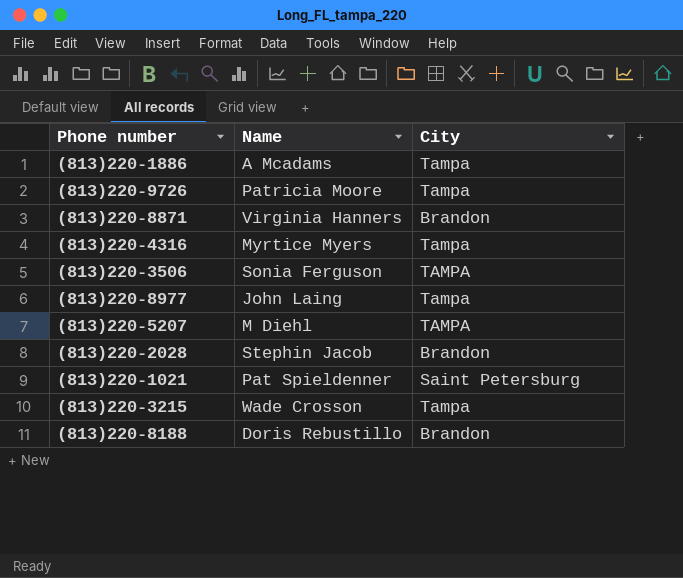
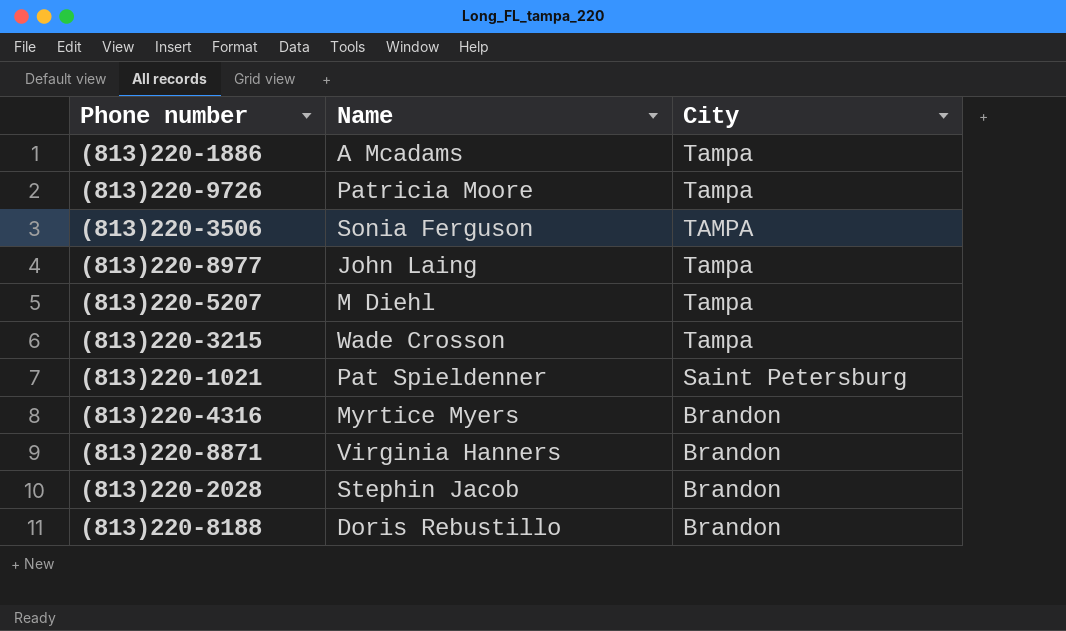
row order: none -> City descending
(813)220-5207 | City: TAMPA -> Tampa
(813)220-4316 | City: Tampa -> Brandon

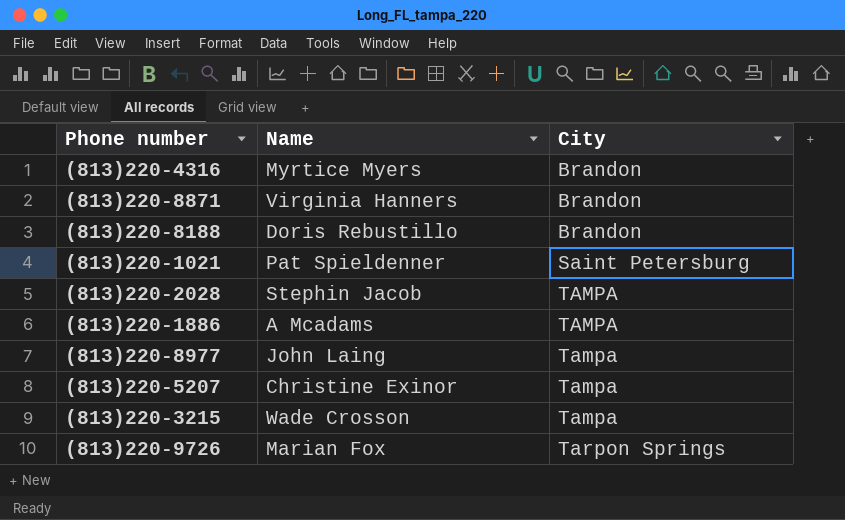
row order: City descending -> City ascending
row (813)220-3506: Sonia Ferguson | TAMPA -> none
(813)220-2028 | City: Brandon -> TAMPA
(813)220-1886 | City: Tampa -> TAMPA
(813)220-5207 | Name: M Diehl -> Christine Exinor
(813)220-9726 | Name: Patricia Moore -> Marian Fox
(813)220-9726 | City: Tampa -> Tarpon Springs

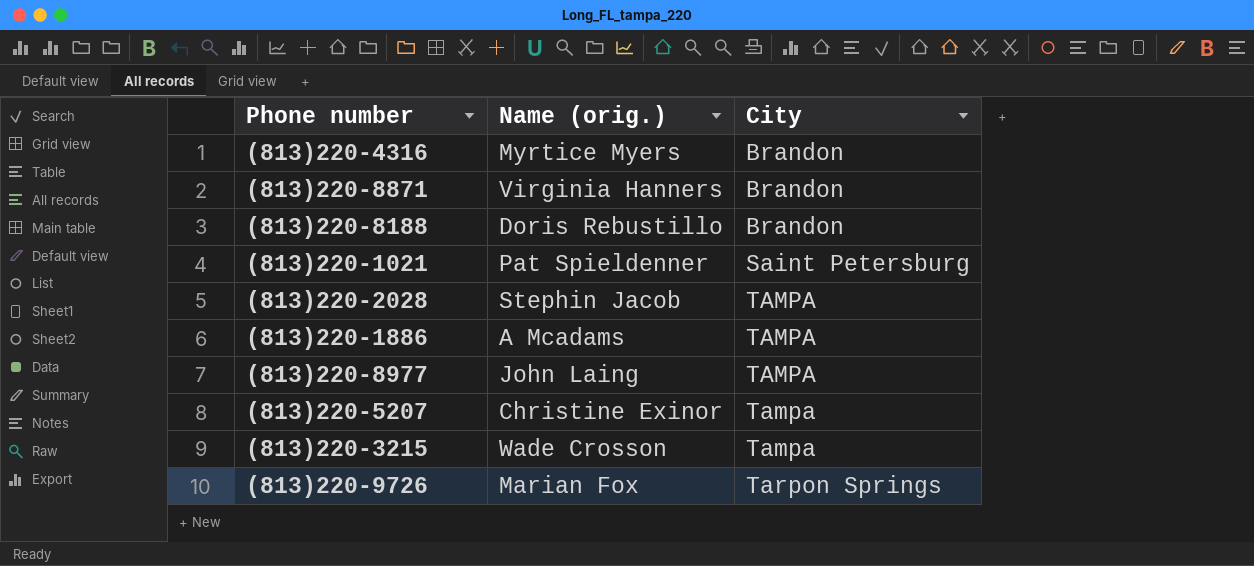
column name: Name -> Name (orig.)
(813)220-8977 | City: Tampa -> TAMPA

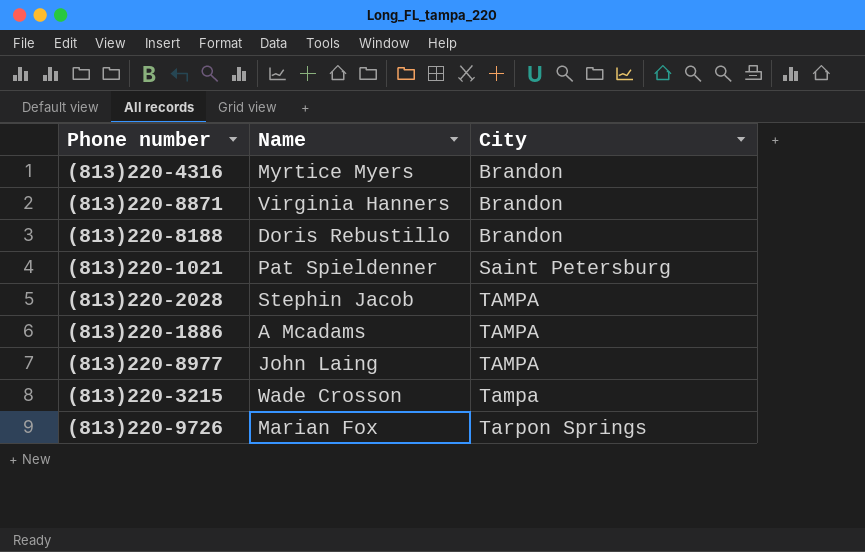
column name: Name (orig.) -> Name
row (813)220-5207: Christine Exinor | Tampa -> none

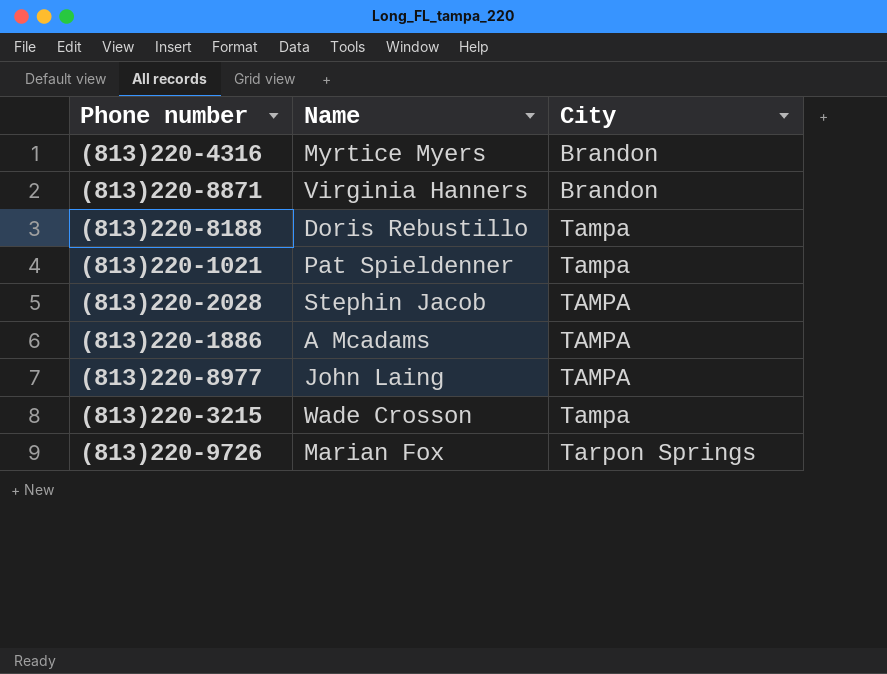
(813)220-8188 | City: Brandon -> Tampa
(813)220-1021 | City: Saint Petersburg -> Tampa

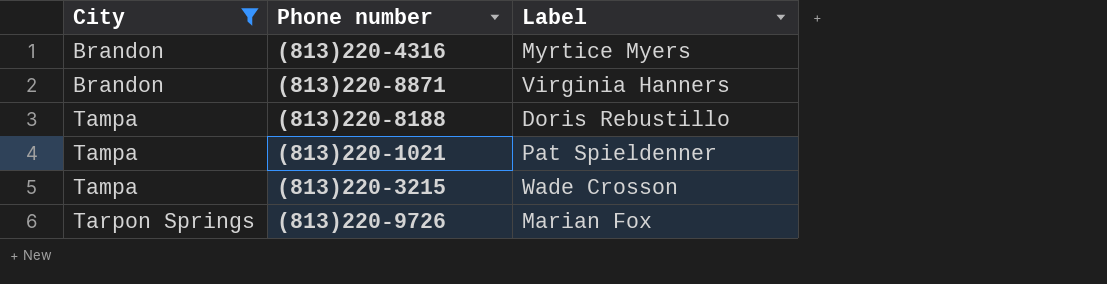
filter: none -> City != TAMPA
column City | position: 3 -> 1
column name: Name -> Label

